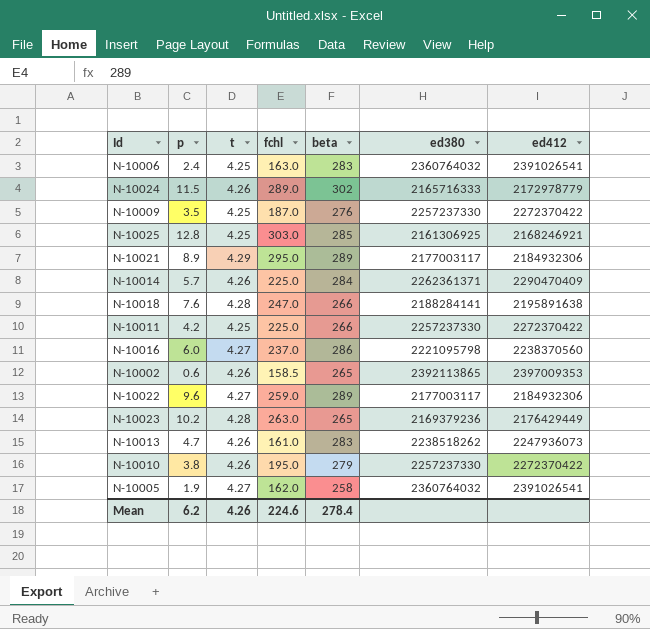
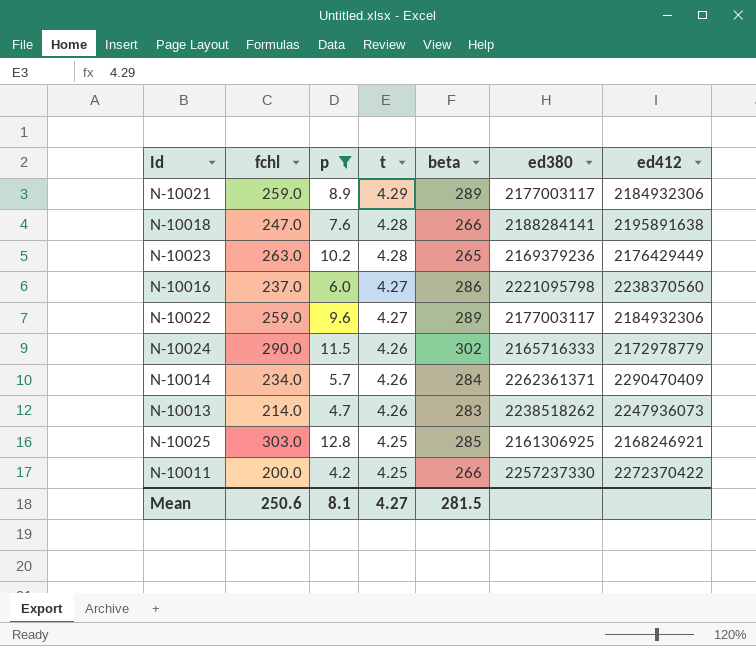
filter: none -> p >= 4.2
row order: none -> t descending
column fchl | position: 4 -> 2
N-10021 | fchl: 295.0 -> 259.0
N-10024 | fchl: 289.0 -> 290.0
N-10014 | fchl: 225.0 -> 234.0
N-10013 | fchl: 161.0 -> 214.0
N-10011 | fchl: 225.0 -> 200.0
Mean | fchl: 224.6 -> 250.6
Mean | p: 6.2 -> 8.1
Mean | t: 4.26 -> 4.27
Mean | beta: 278.4 -> 281.5

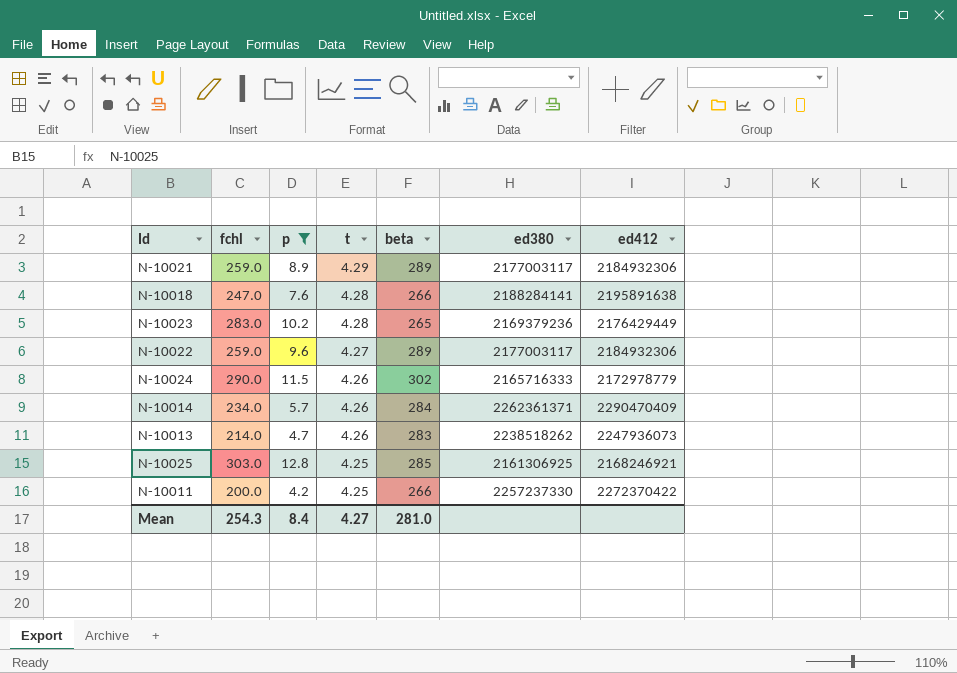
row N-10016: 237.0 | 6.0 | 4.27 | 286 | 2221095798 | 2238370560 -> none
N-10023 | fchl: 263.0 -> 283.0
Mean | fchl: 250.6 -> 254.3
Mean | p: 8.1 -> 8.4
Mean | beta: 281.5 -> 281.0

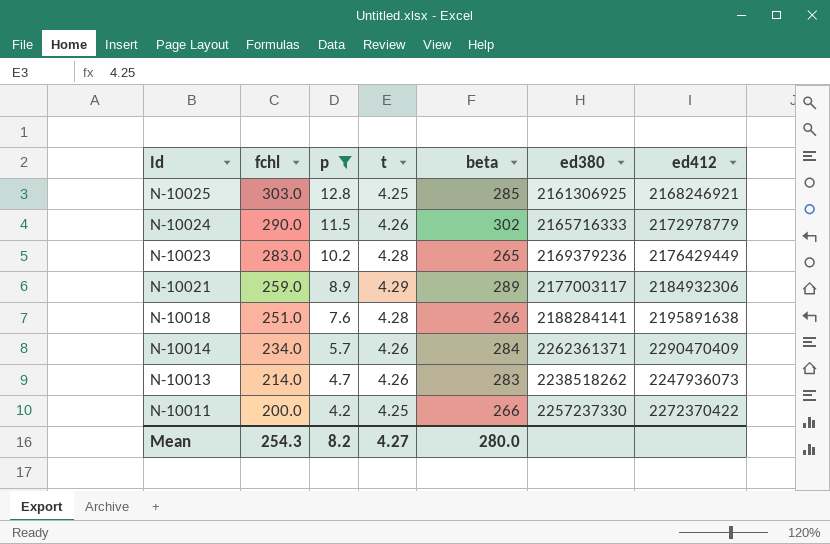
row order: t descending -> Id descending
row N-10022: 259.0 | 9.6 | 4.27 | 289 | 2177003117 | 2184932306 -> none
N-10018 | fchl: 247.0 -> 251.0
Mean | p: 8.4 -> 8.2
Mean | beta: 281.0 -> 280.0

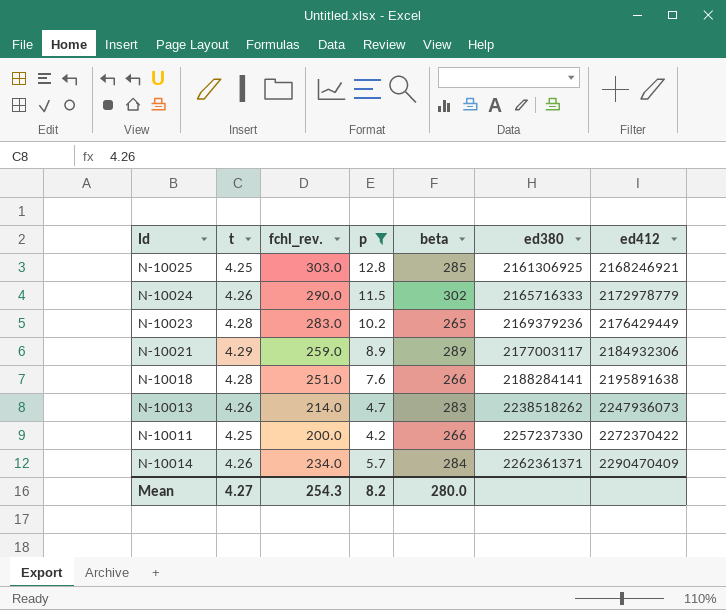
row order: Id descending -> ed380 ascending
column t | position: 4 -> 2
column name: fchl -> fchl_rev.

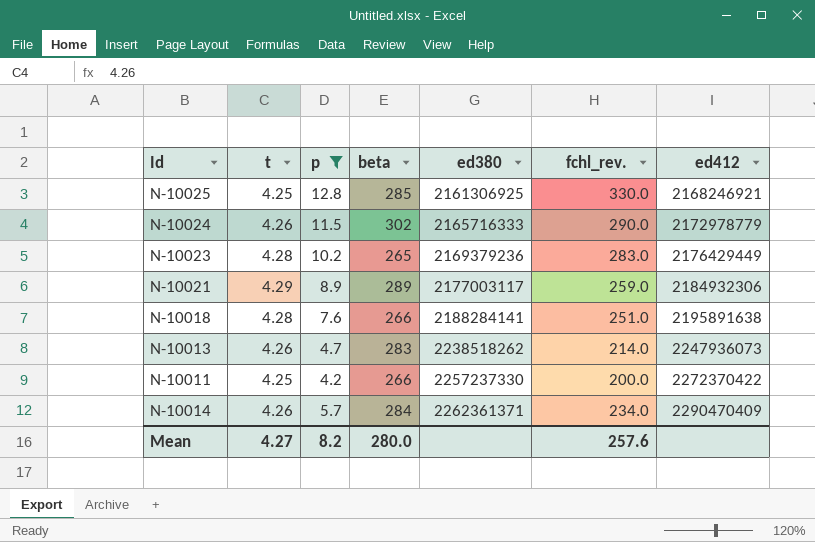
column fchl_rev. | position: 3 -> 6
N-10025 | fchl_rev.: 303.0 -> 330.0
Mean | fchl_rev.: 254.3 -> 257.6

